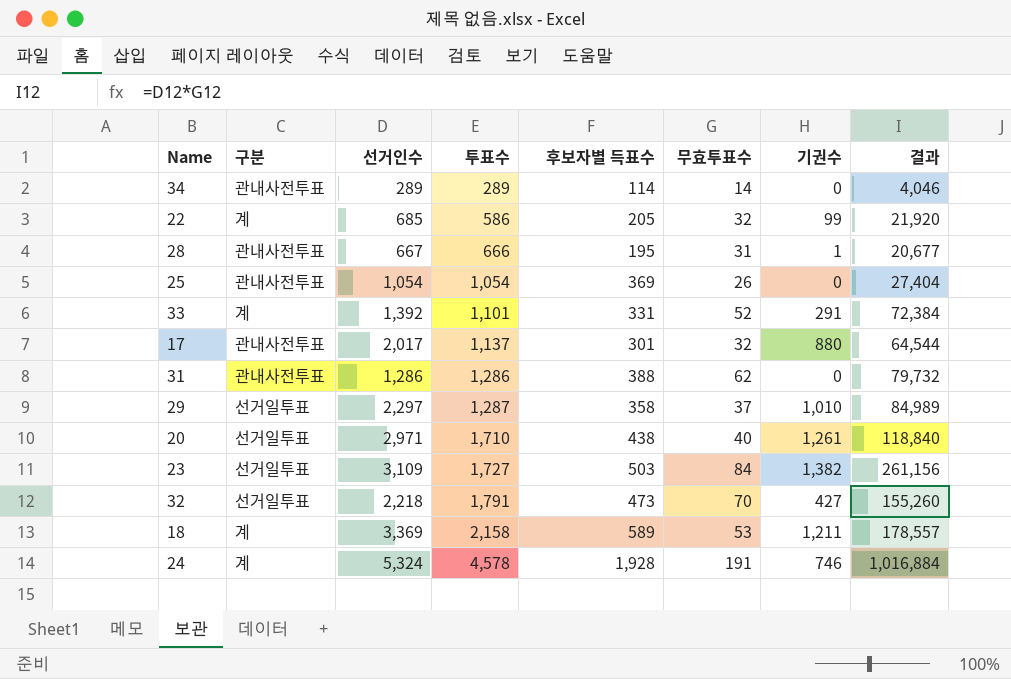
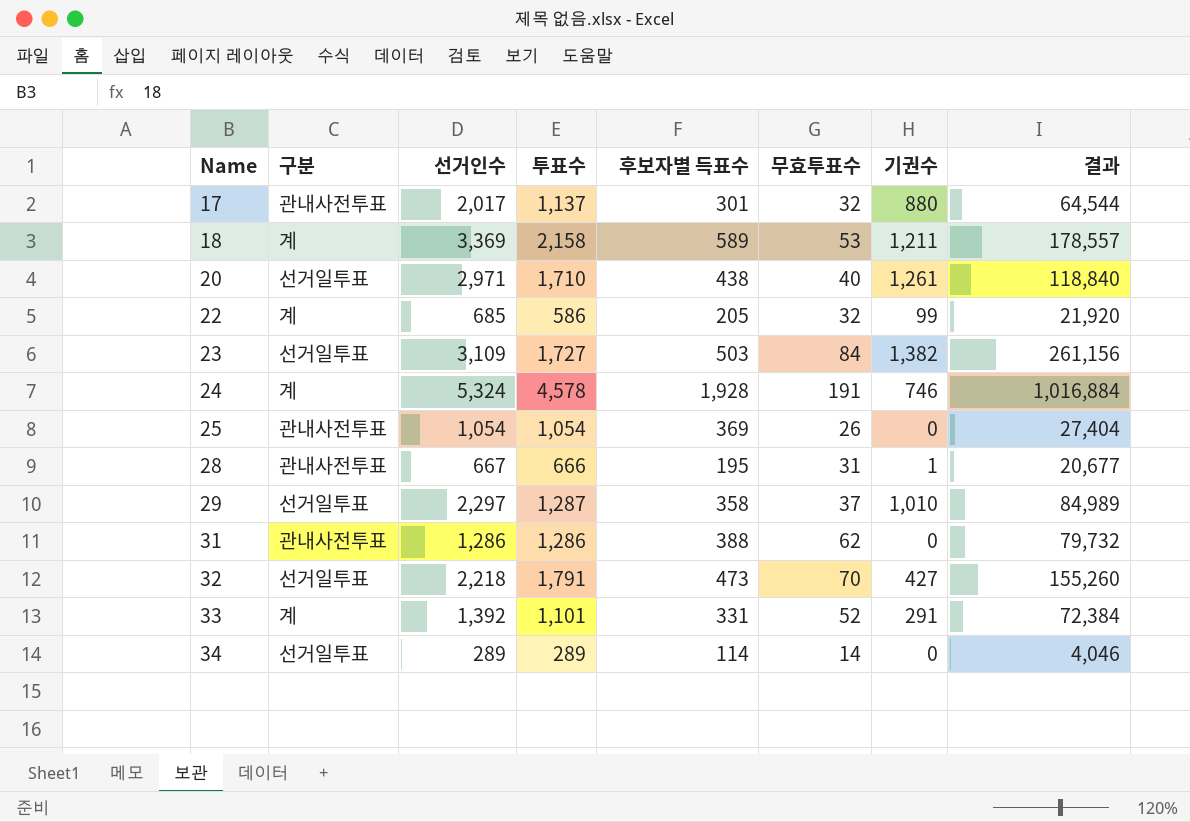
row order: 투표수 ascending -> Name ascending
34 | 구분: 관내사전투표 -> 선거일투표

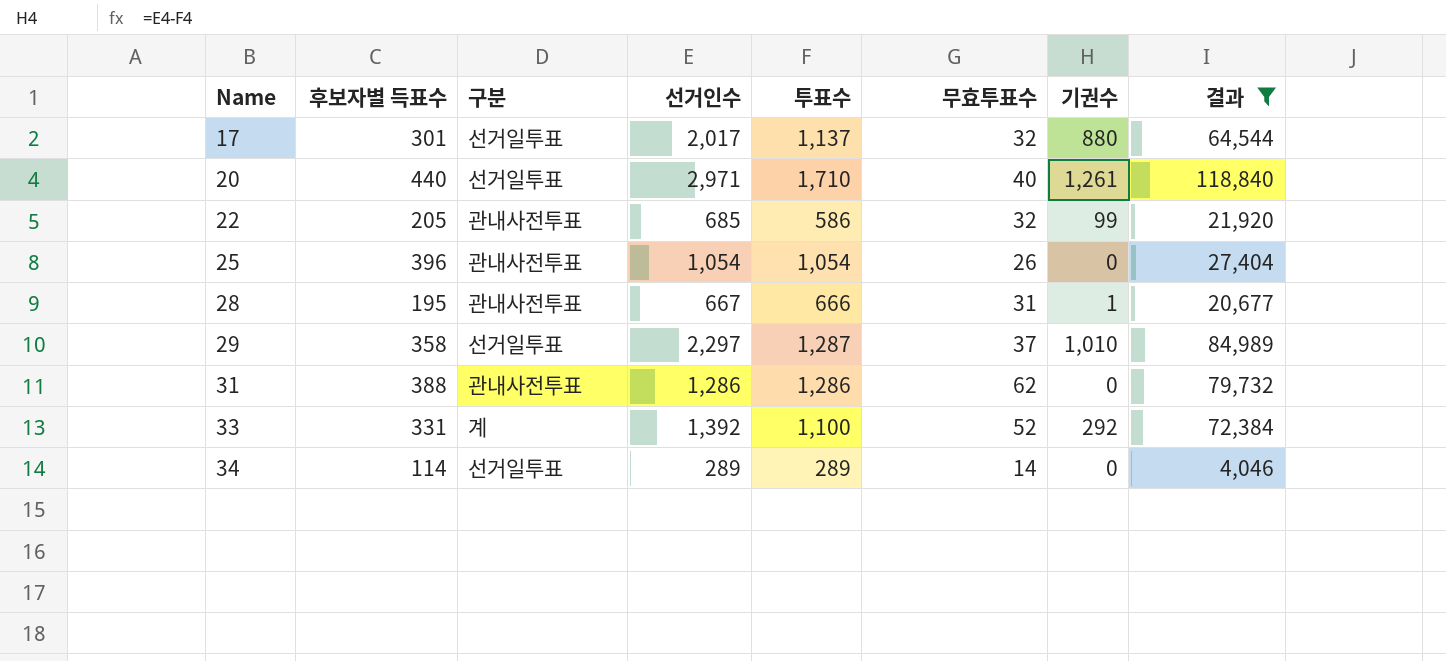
filter: none -> 결과 <= 118,840
column 후보자별 득표수 | position: 5 -> 2
17 | 구분: 관내사전투표 -> 선거일투표
20 | 후보자별 득표수: 438 -> 440
22 | 구분: 계 -> 관내사전투표
25 | 후보자별 득표수: 369 -> 396
33 | 투표수: 1,101 -> 1,100
33 | 기권수: 291 -> 292

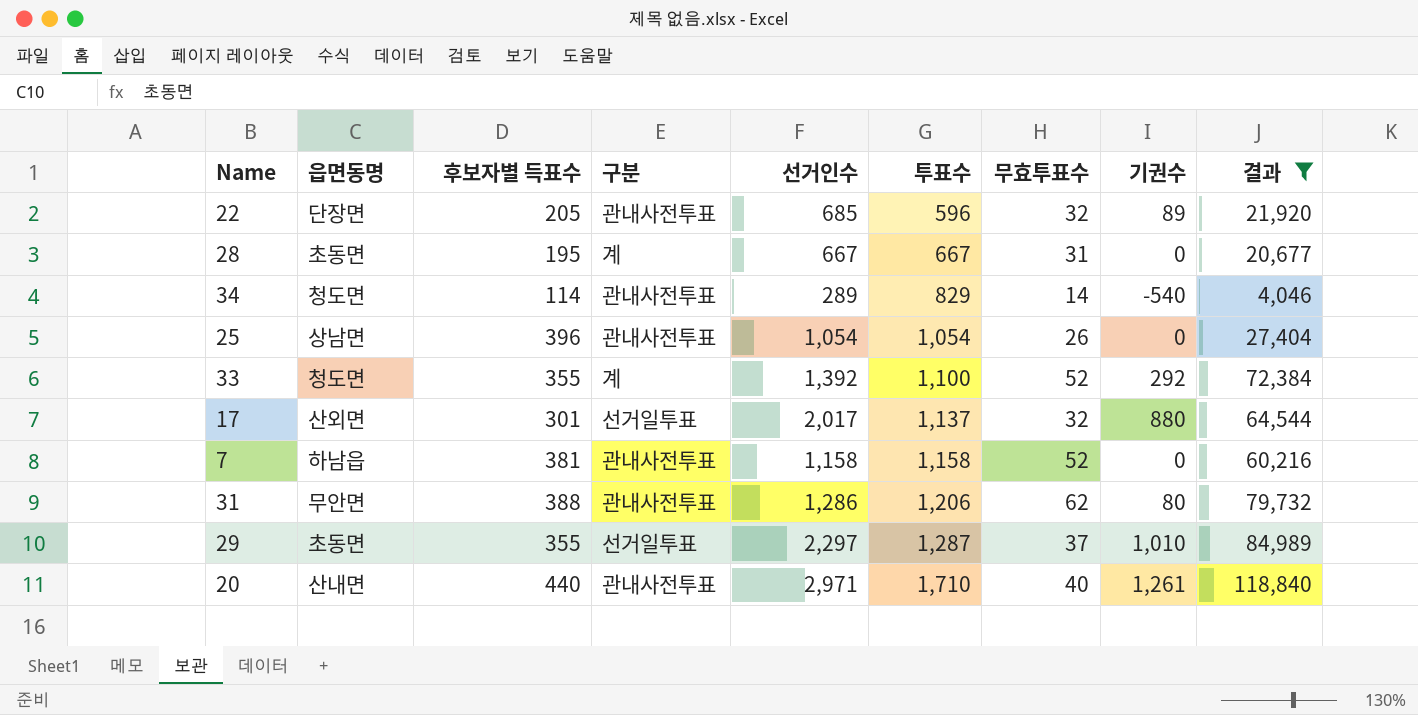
row order: Name ascending -> 투표수 ascending
column 읍면동명 | position: none -> 2
22 | 투표수: 586 -> 596
22 | 기권수: 99 -> 89
28 | 구분: 관내사전투표 -> 계
28 | 투표수: 666 -> 667
28 | 기권수: 1 -> 0
34 | 구분: 선거일투표 -> 관내사전투표
34 | 투표수: 289 -> 829
34 | 기권수: 0 -> -540
33 | 후보자별 득표수: 331 -> 355
row 7: none -> 하남읍 | 381 | 관내사전투표 | 1,158 | 1,158 | 52 | 0 | 60,216
31 | 투표수: 1,286 -> 1,206
31 | 기권수: 0 -> 80
29 | 후보자별 득표수: 358 -> 355
20 | 구분: 선거일투표 -> 관내사전투표

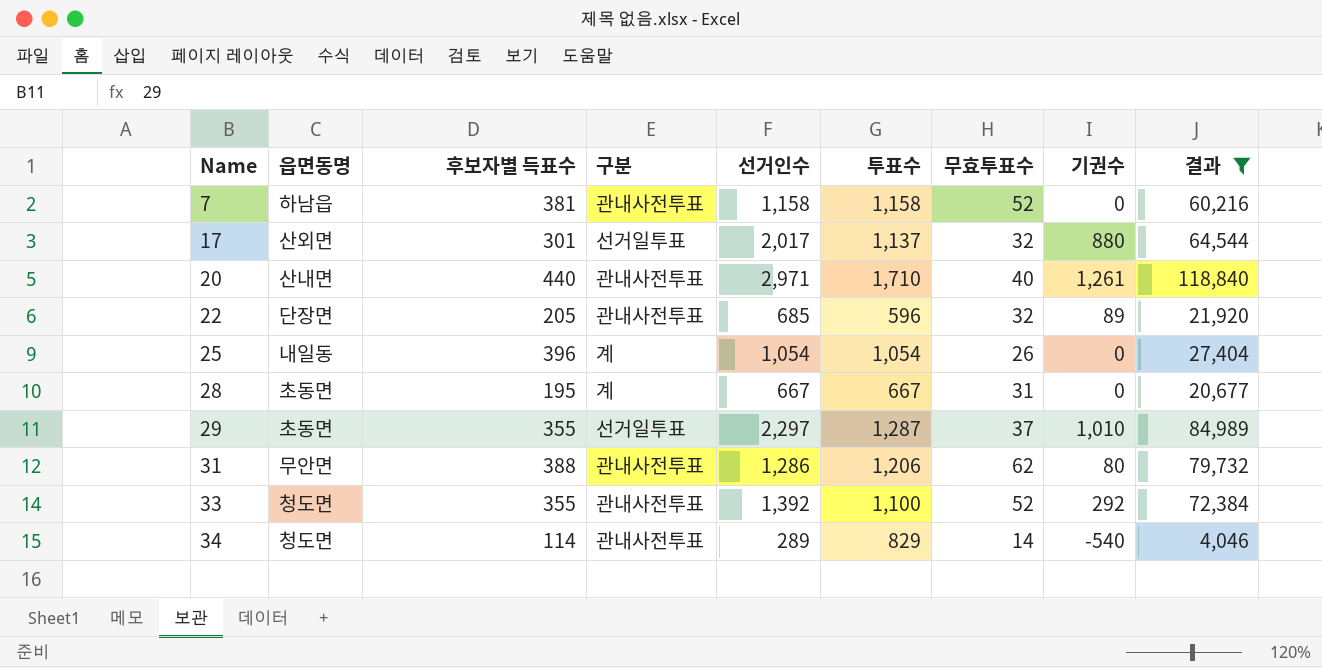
row order: 투표수 ascending -> Name ascending
25 | 읍면동명: 상남면 -> 내일동
25 | 구분: 관내사전투표 -> 계
33 | 구분: 계 -> 관내사전투표

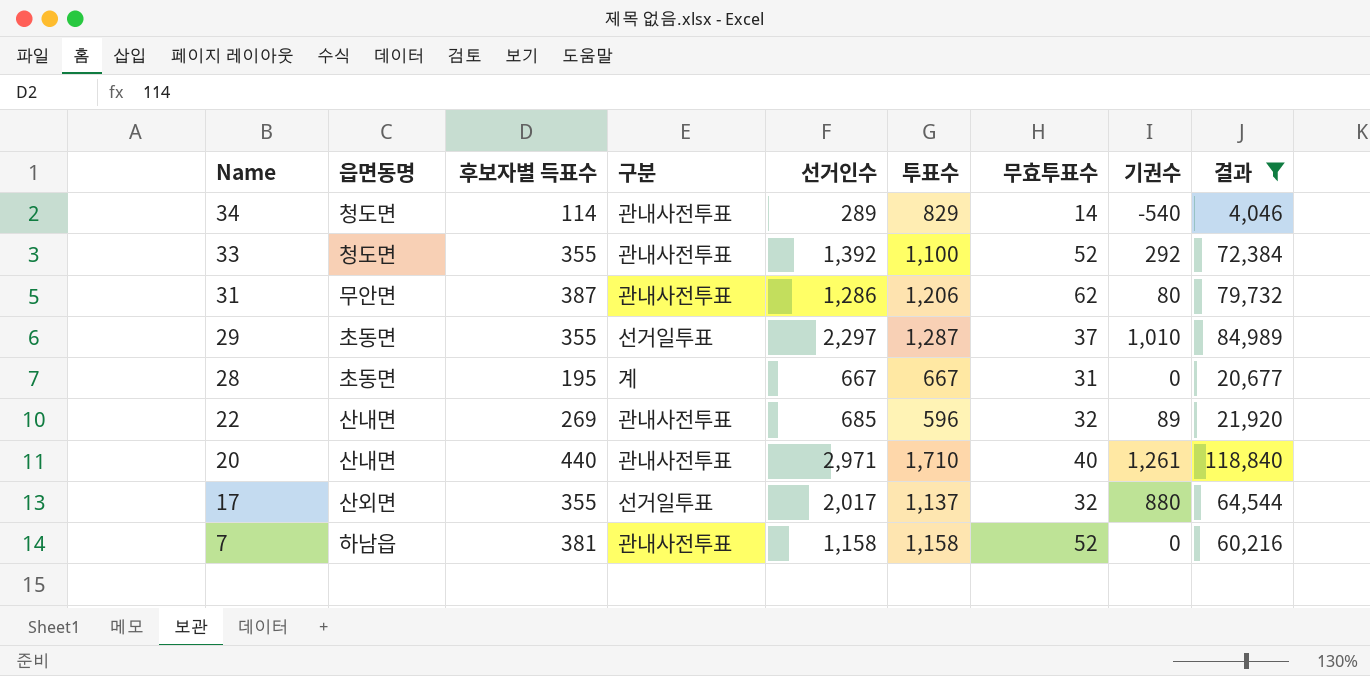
row order: Name ascending -> Name descending
row 25: 내일동 | 396 | 계 | 1,054 | 1,054 | 26 | 0 | 27,404 -> none
31 | 후보자별 득표수: 388 -> 387
22 | 읍면동명: 단장면 -> 산내면
22 | 후보자별 득표수: 205 -> 269
17 | 후보자별 득표수: 301 -> 355

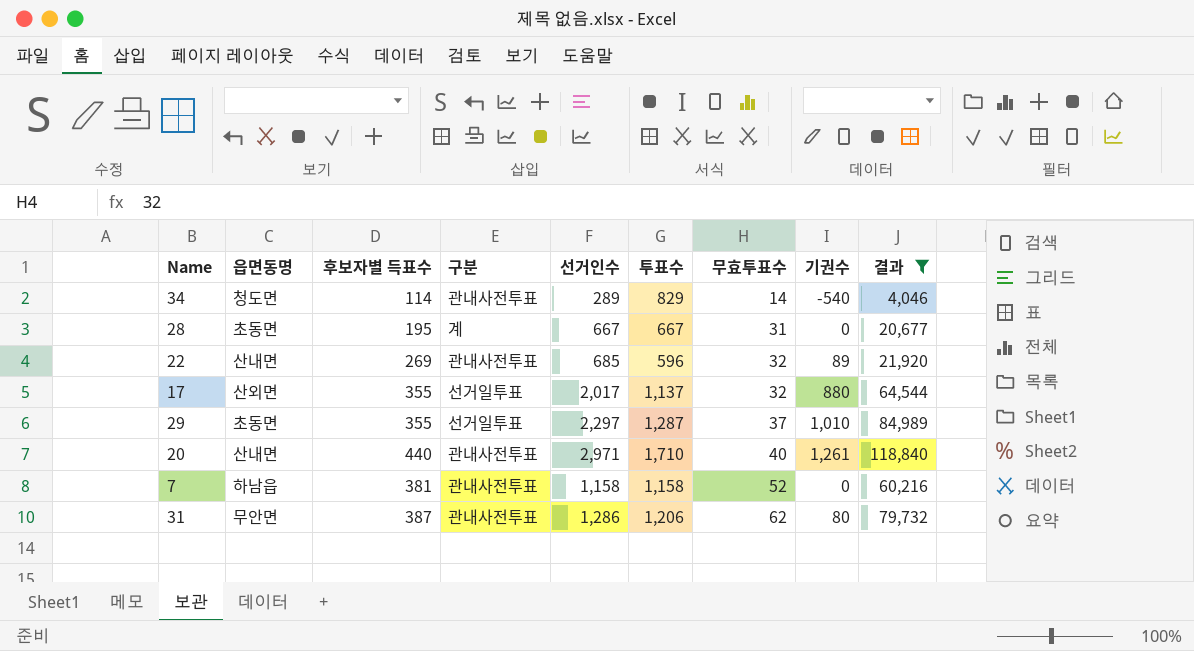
row order: Name descending -> 무효투표수 ascending
row 33: 청도면 | 355 | 관내사전투표 | 1,392 | 1,100 | 52 | 292 | 72,384 -> none

